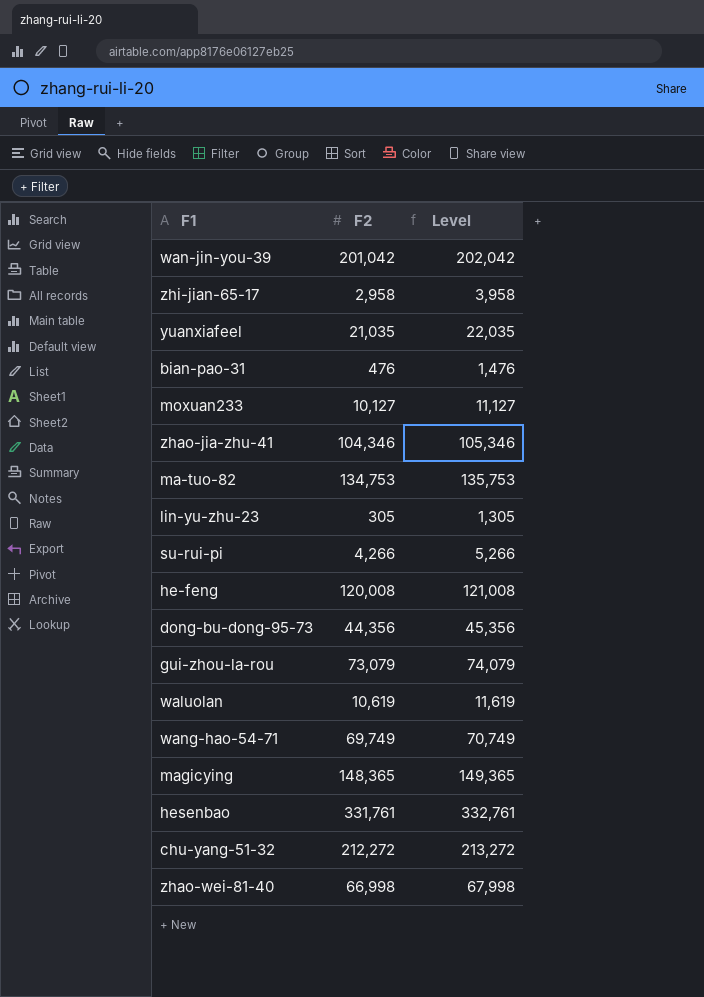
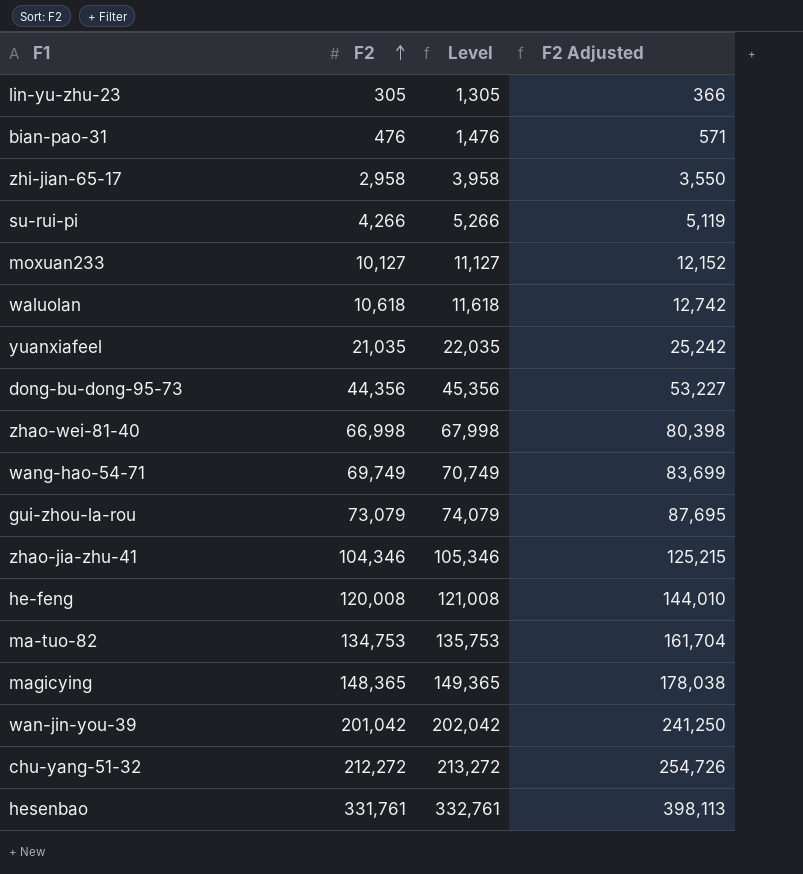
row order: none -> F2 ascending
column F2 Adjusted | formula: none -> [F2] * 1.2
waluolan | F2: 10,619 -> 10,618
waluolan | Level: 11,619 -> 11,618

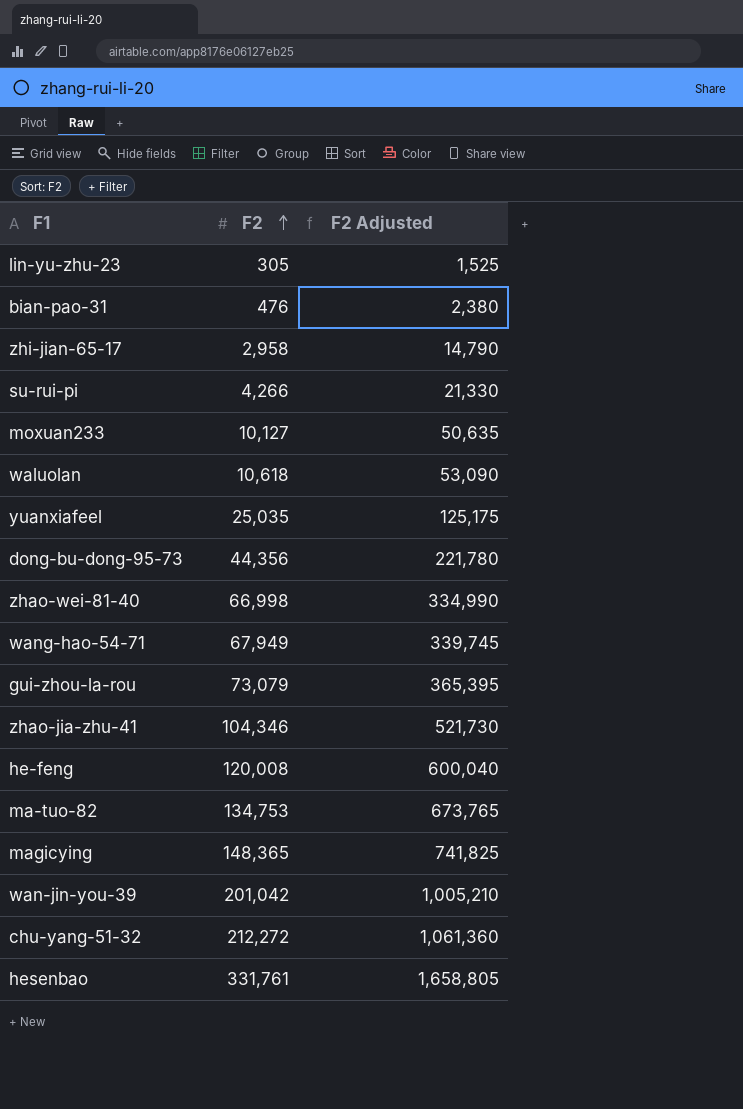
column Level | formula: [F2] + 1000 -> none
column F2 Adjusted | formula: [F2] * 1.2 -> [F2] * 5
yuanxiafeel | F2: 21,035 -> 25,035
wang-hao-54-71 | F2: 69,749 -> 67,949

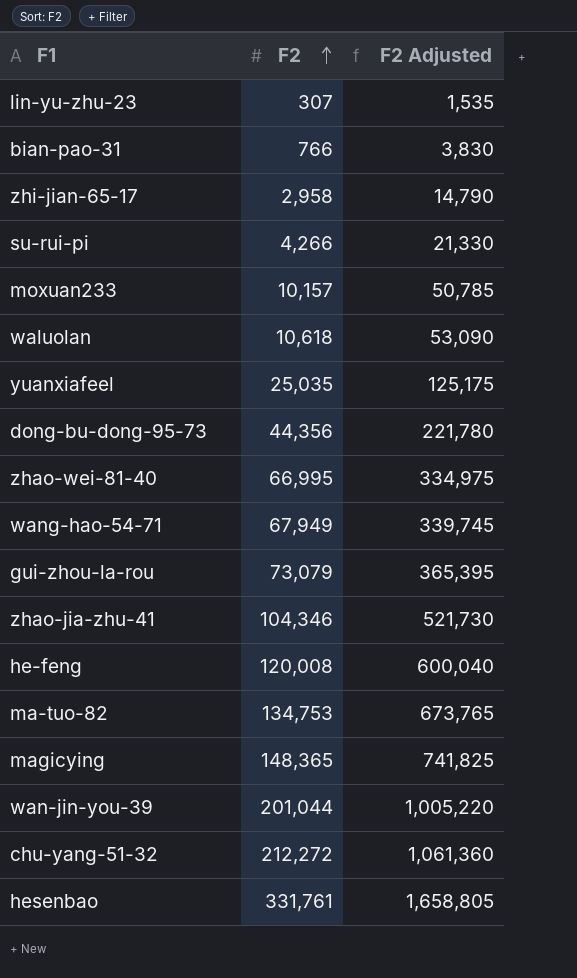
lin-yu-zhu-23 | F2: 305 -> 307
lin-yu-zhu-23 | F2 Adjusted: 1,525 -> 1,535
bian-pao-31 | F2: 476 -> 766
bian-pao-31 | F2 Adjusted: 2,380 -> 3,830
moxuan233 | F2: 10,127 -> 10,157
moxuan233 | F2 Adjusted: 50,635 -> 50,785
zhao-wei-81-40 | F2: 66,998 -> 66,995
zhao-wei-81-40 | F2 Adjusted: 334,990 -> 334,975
wan-jin-you-39 | F2: 201,042 -> 201,044
wan-jin-you-39 | F2 Adjusted: 1,005,210 -> 1,005,220

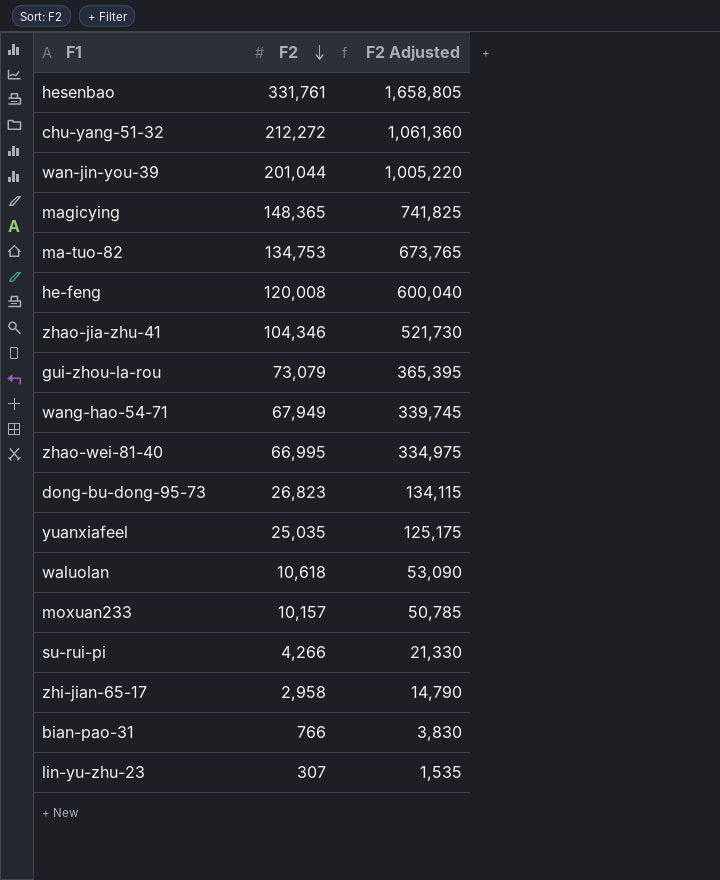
row order: F2 ascending -> F2 descending
dong-bu-dong-95-73 | F2: 44,356 -> 26,823
dong-bu-dong-95-73 | F2 Adjusted: 221,780 -> 134,115

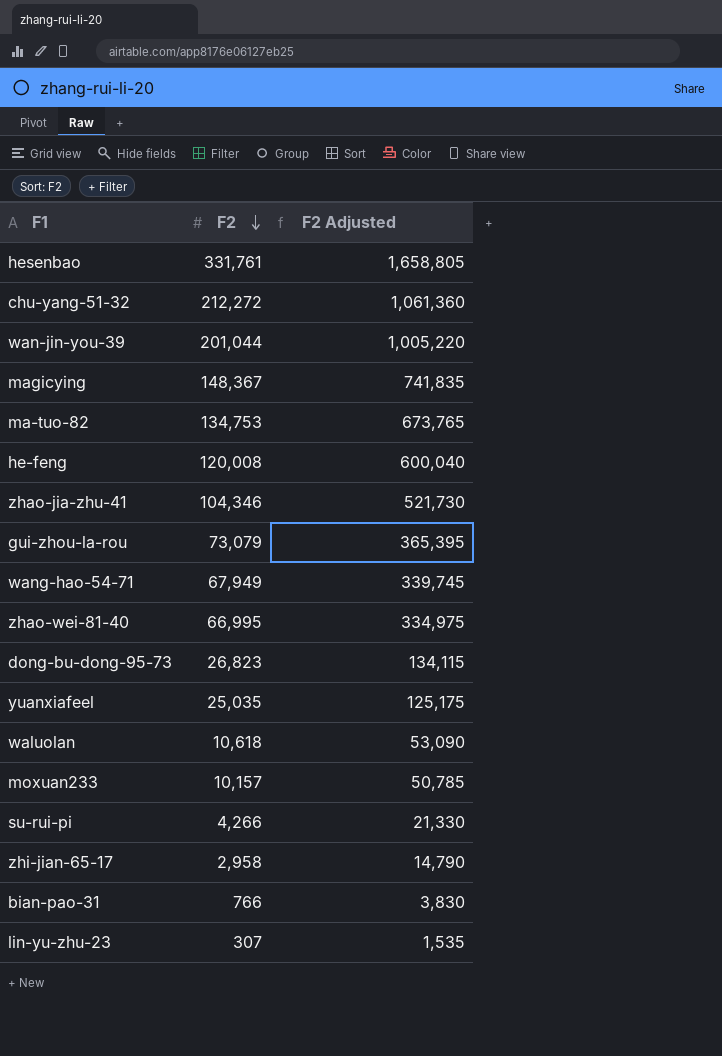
magicying | F2: 148,365 -> 148,367
magicying | F2 Adjusted: 741,825 -> 741,835

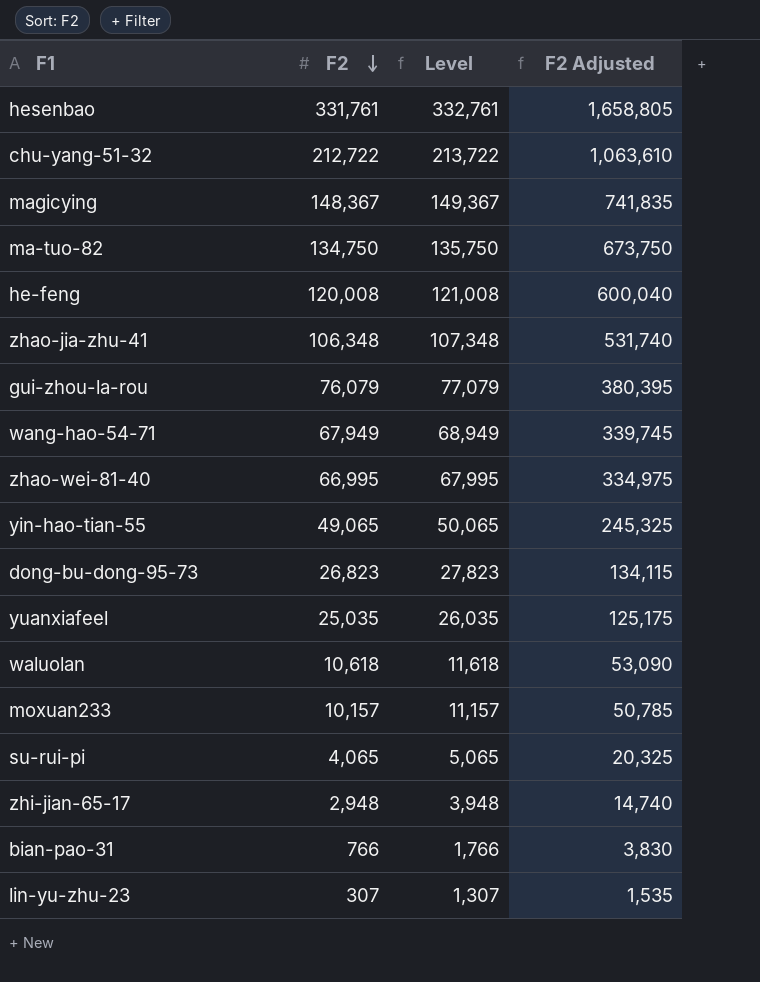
column Level | formula: none -> [F2] + 1000
row wan-jin-you-39: 201,044 | 1,005,220 -> none
chu-yang-51-32 | F2: 212,272 -> 212,722
chu-yang-51-32 | F2 Adjusted: 1,061,360 -> 1,063,610
ma-tuo-82 | F2: 134,753 -> 134,750
ma-tuo-82 | F2 Adjusted: 673,765 -> 673,750
zhao-jia-zhu-41 | F2: 104,346 -> 106,348
zhao-jia-zhu-41 | F2 Adjusted: 521,730 -> 531,740
gui-zhou-la-rou | F2: 73,079 -> 76,079
gui-zhou-la-rou | F2 Adjusted: 365,395 -> 380,395
row yin-hao-tian-55: none -> 49,065 | 50,065 | 245,325
su-rui-pi | F2: 4,266 -> 4,065
su-rui-pi | F2 Adjusted: 21,330 -> 20,325
zhi-jian-65-17 | F2: 2,958 -> 2,948
zhi-jian-65-17 | F2 Adjusted: 14,790 -> 14,740

